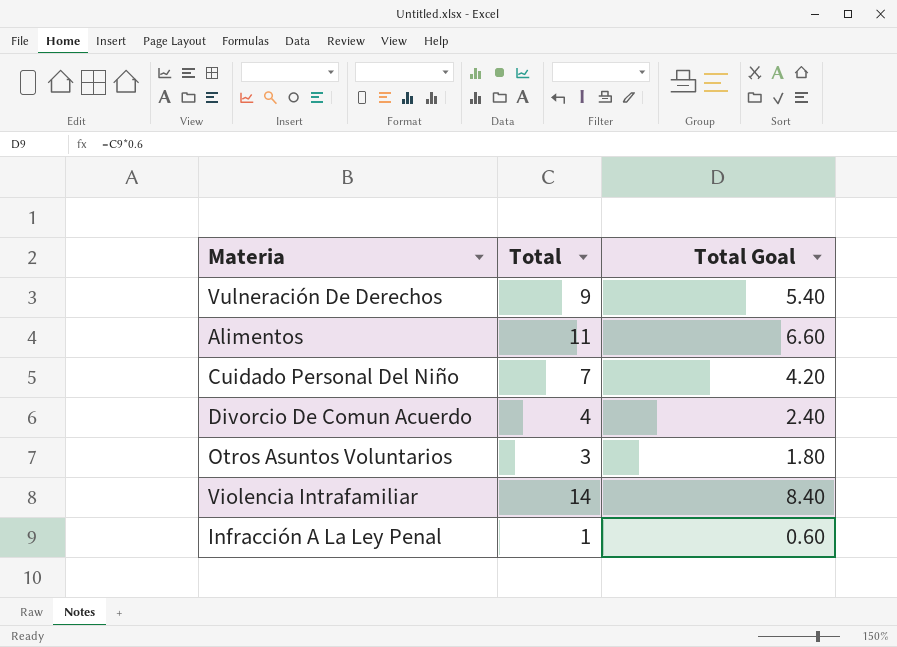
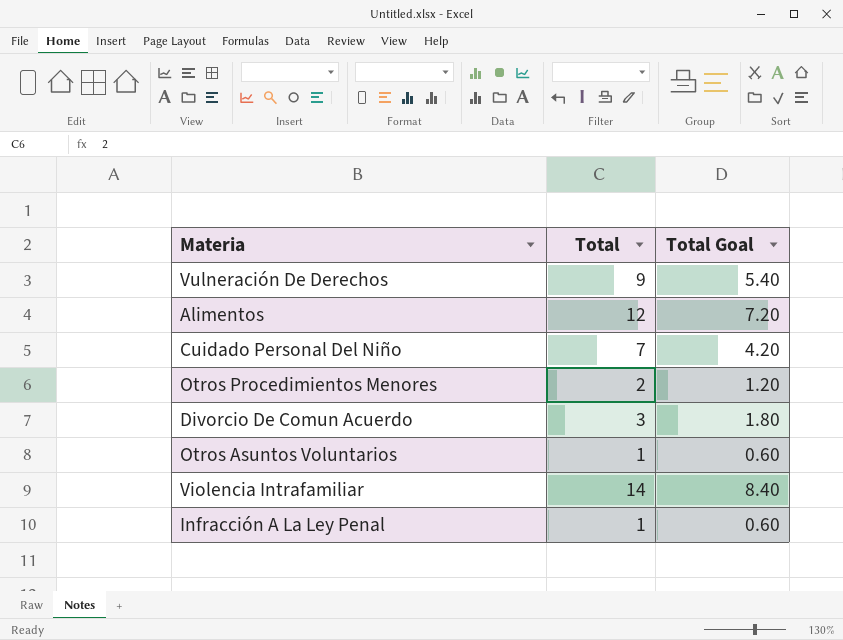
Alimentos | Total: 11 -> 12
Alimentos | Total Goal: 6.60 -> 7.20
row Otros Procedimientos Menores: none -> 2 | 1.20
Divorcio De Comun Acuerdo | Total: 4 -> 3
Divorcio De Comun Acuerdo | Total Goal: 2.40 -> 1.80
Otros Asuntos Voluntarios | Total: 3 -> 1
Otros Asuntos Voluntarios | Total Goal: 1.80 -> 0.60

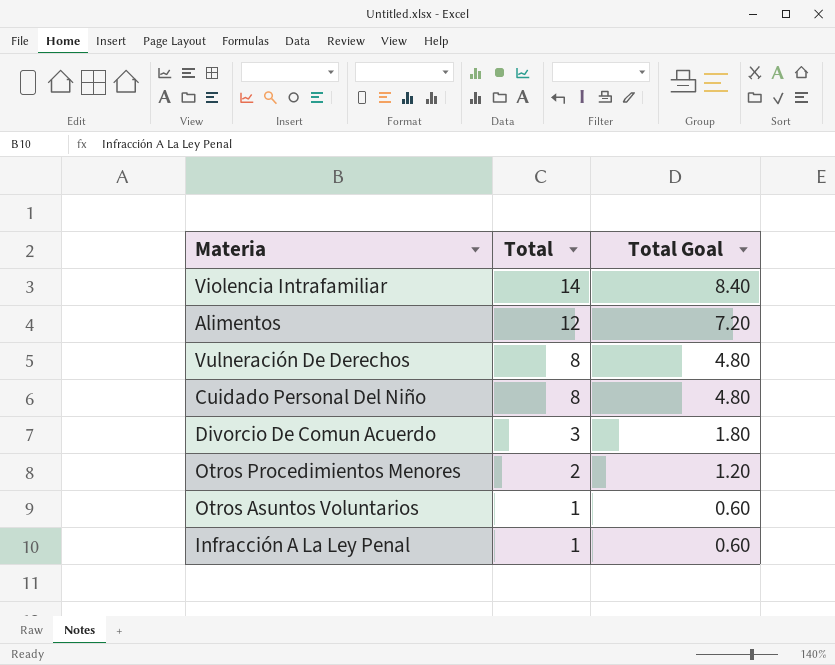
row order: none -> Total descending
Vulneración De Derechos | Total: 9 -> 8
Vulneración De Derechos | Total Goal: 5.40 -> 4.80
Cuidado Personal Del Niño | Total: 7 -> 8
Cuidado Personal Del Niño | Total Goal: 4.20 -> 4.80

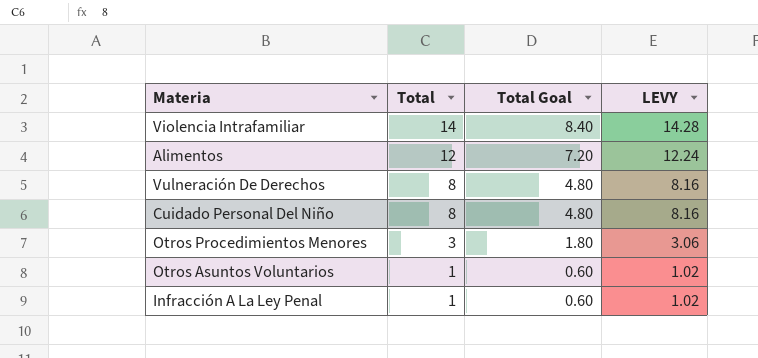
column LEVY | formula: none -> [Total] * 1.02
row Divorcio De Comun Acuerdo: 3 | 1.80 -> none
Otros Procedimientos Menores | Total: 2 -> 3
Otros Procedimientos Menores | Total Goal: 1.20 -> 1.80

